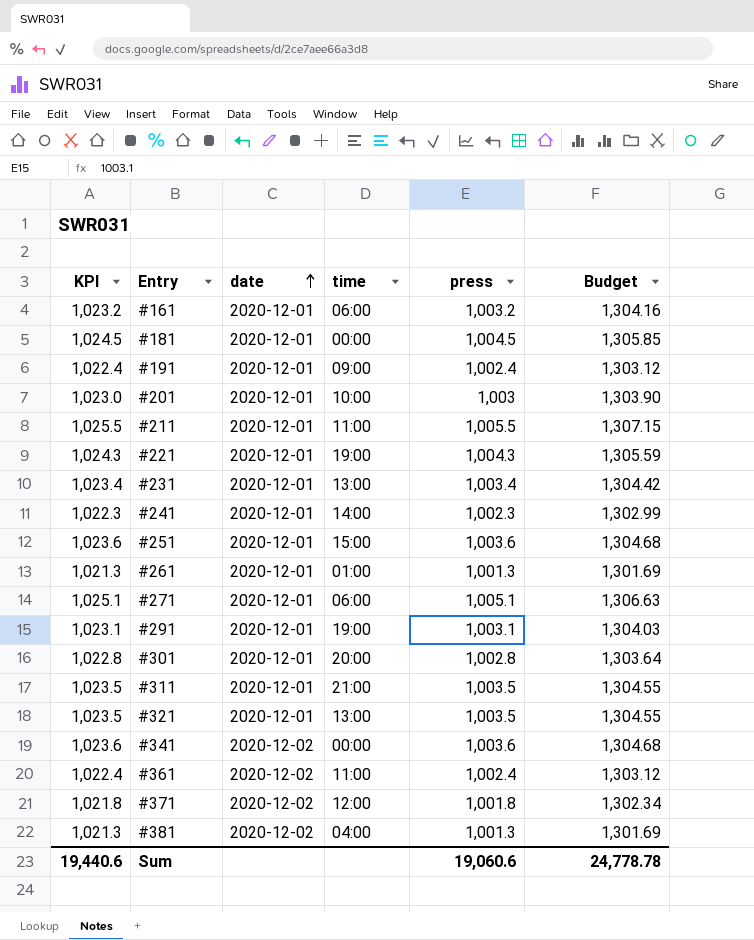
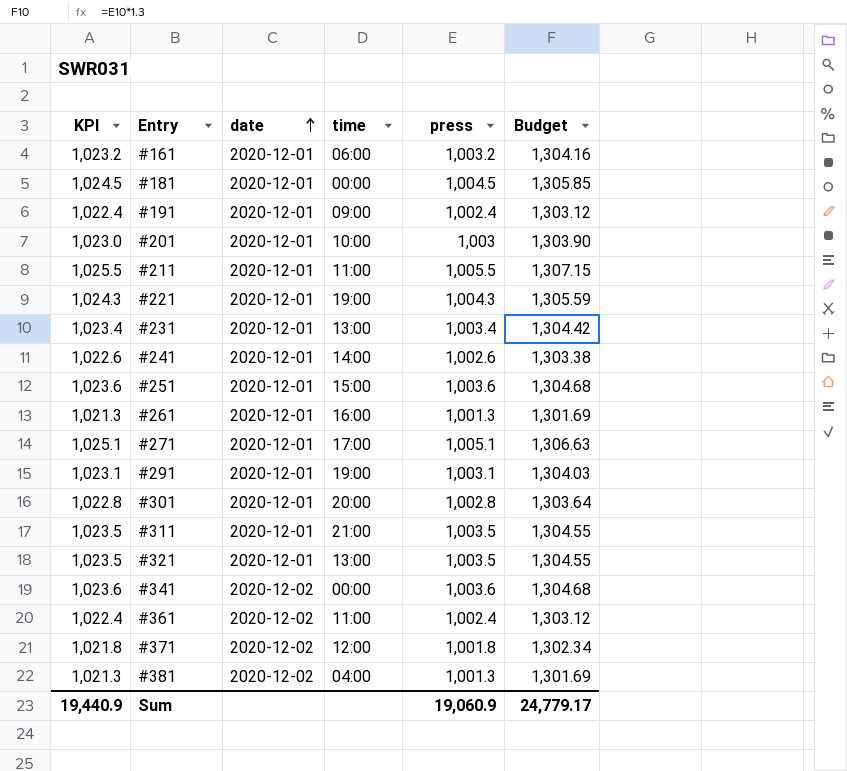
#241 | KPI: 1,022.3 -> 1,022.6
#241 | press: 1,002.3 -> 1,002.6
#241 | Budget: 1,302.99 -> 1,303.38
#261 | time: 01:00 -> 16:00
#271 | time: 06:00 -> 17:00
Sum | KPI: 19,440.6 -> 19,440.9
Sum | press: 19,060.6 -> 19,060.9
Sum | Budget: 24,778.78 -> 24,779.17

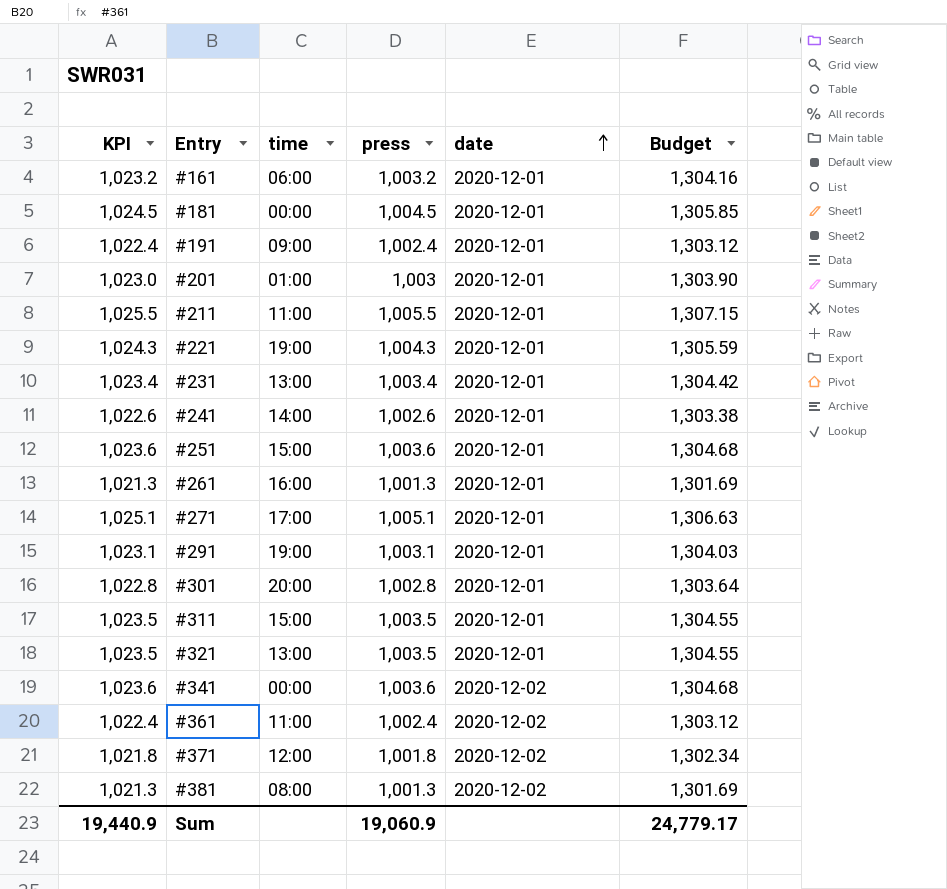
column date | position: 3 -> 5
#201 | time: 10:00 -> 01:00
#311 | time: 21:00 -> 15:00
#381 | time: 04:00 -> 08:00

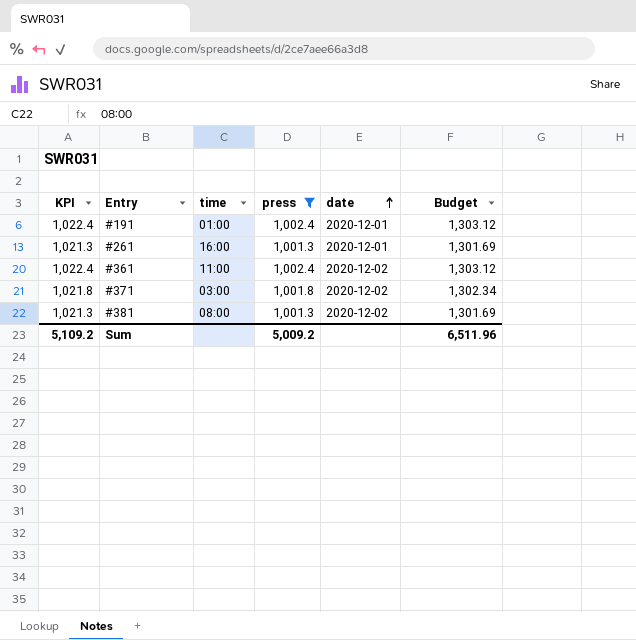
filter: none -> press <= 1,002.4
#191 | time: 09:00 -> 01:00
#371 | time: 12:00 -> 03:00
Sum | KPI: 19,440.9 -> 5,109.2
Sum | press: 19,060.9 -> 5,009.2
Sum | Budget: 24,779.17 -> 6,511.96

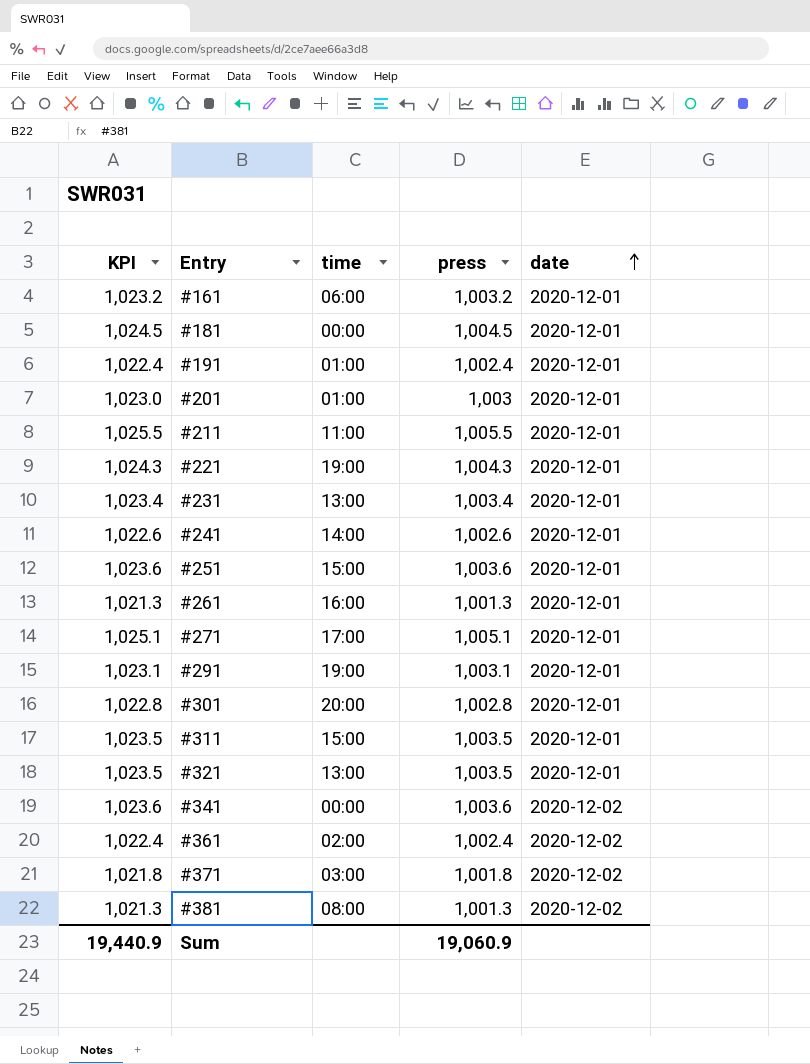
filter: press <= 1,002.4 -> none
column Budget | formula: [press] * 1.3 -> none
#361 | time: 11:00 -> 02:00
Sum | KPI: 5,109.2 -> 19,440.9
Sum | press: 5,009.2 -> 19,060.9

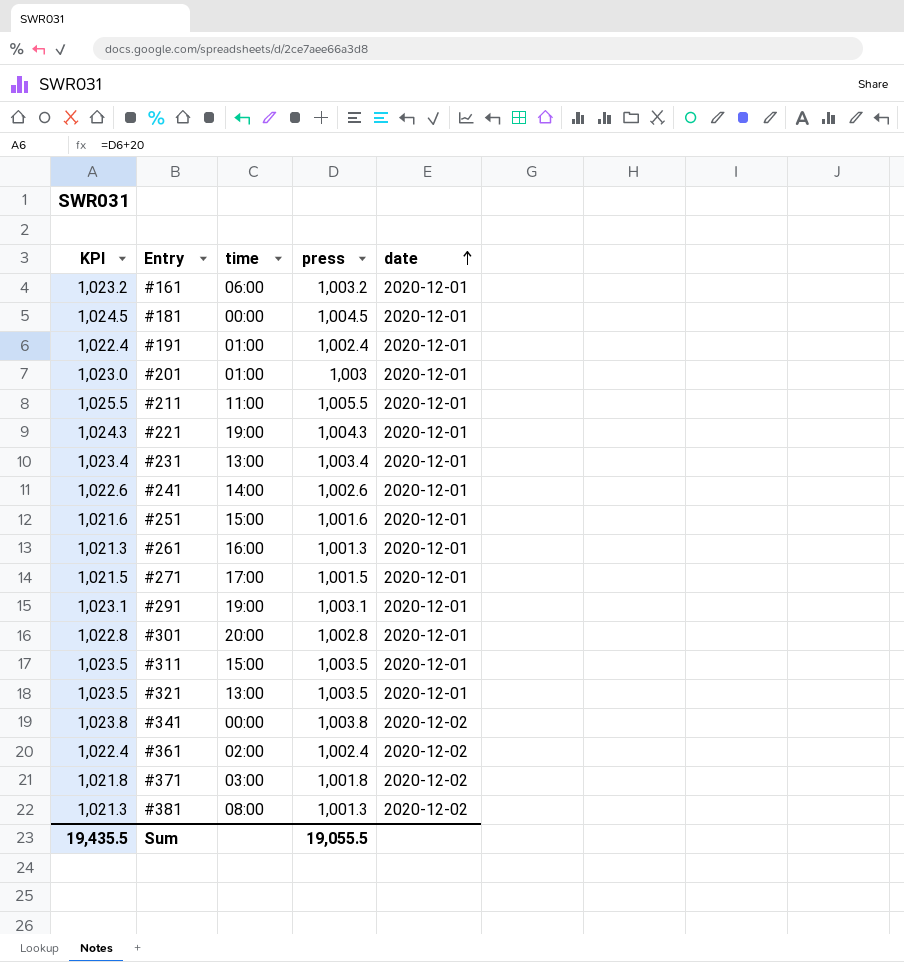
#251 | KPI: 1,023.6 -> 1,021.6
#251 | press: 1,003.6 -> 1,001.6
#271 | KPI: 1,025.1 -> 1,021.5
#271 | press: 1,005.1 -> 1,001.5
#341 | KPI: 1,023.6 -> 1,023.8
#341 | press: 1,003.6 -> 1,003.8
Sum | KPI: 19,440.9 -> 19,435.5
Sum | press: 19,060.9 -> 19,055.5

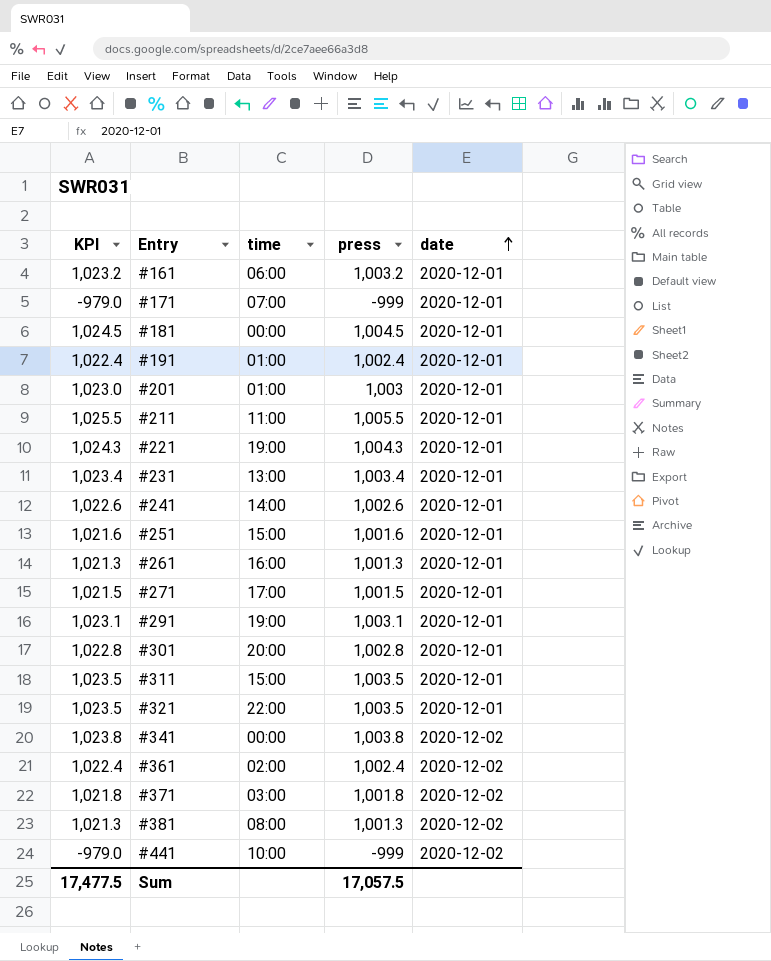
row #171: none -> -979.0 | 07:00 | -999 | 2020-12-01
#321 | time: 13:00 -> 22:00
row #441: none -> -979.0 | 10:00 | -999 | 2020-12-02
Sum | KPI: 19,435.5 -> 17,477.5
Sum | press: 19,055.5 -> 17,057.5

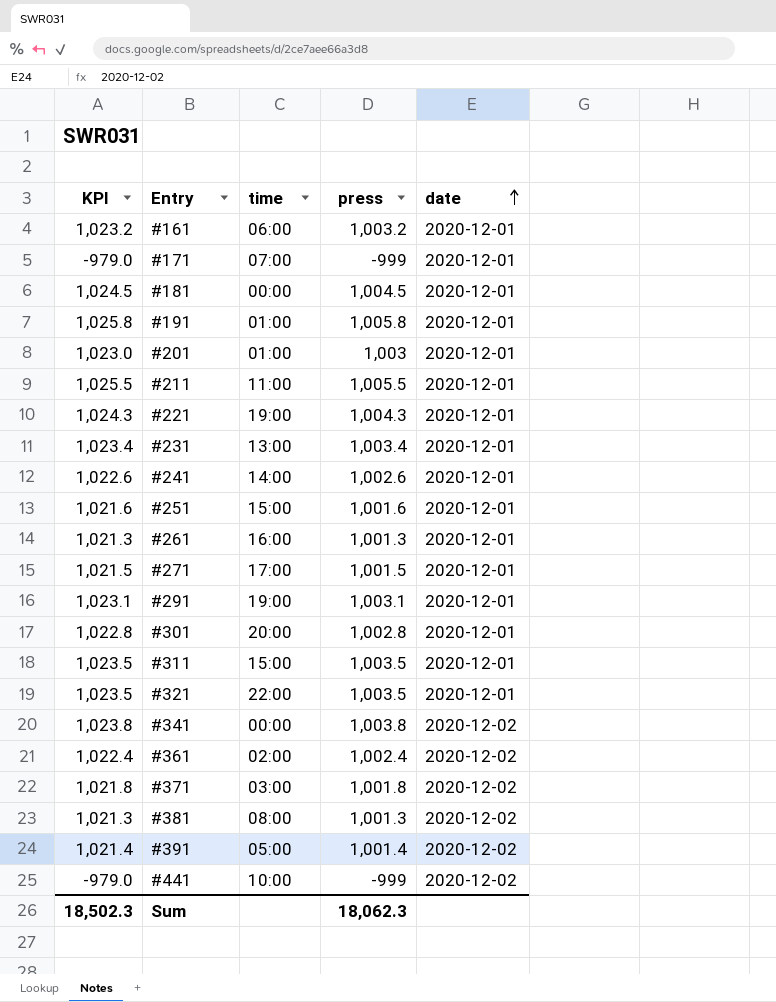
#191 | KPI: 1,022.4 -> 1,025.8
#191 | press: 1,002.4 -> 1,005.8
row #391: none -> 1,021.4 | 05:00 | 1,001.4 | 2020-12-02
Sum | KPI: 17,477.5 -> 18,502.3
Sum | press: 17,057.5 -> 18,062.3

